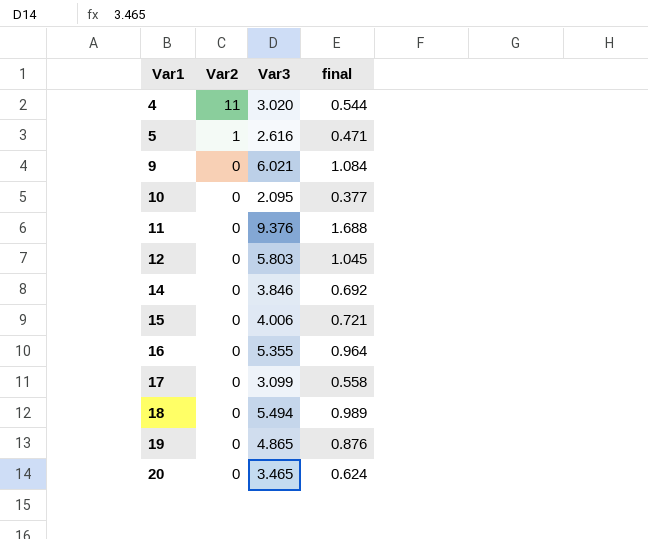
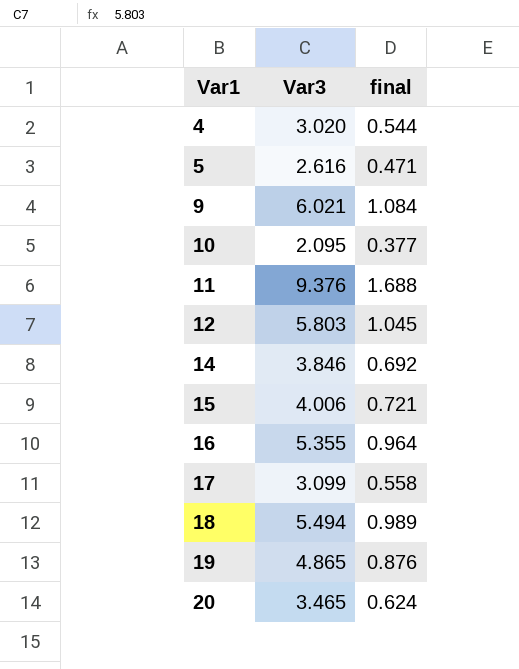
column Var2 | position: 2 -> none

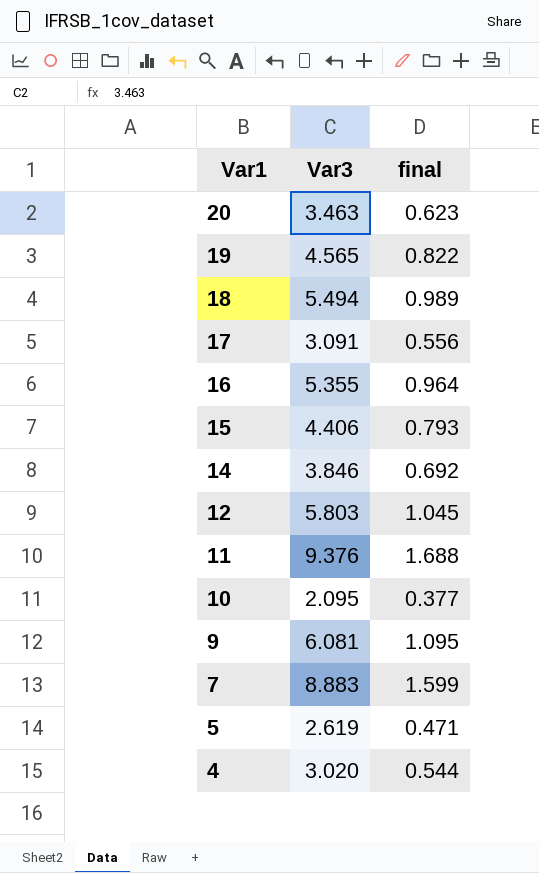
row order: Var1 ascending -> Var1 descending
20 | Var3: 3.465 -> 3.463
20 | final: 0.624 -> 0.623
19 | Var3: 4.865 -> 4.565
19 | final: 0.876 -> 0.822
17 | Var3: 3.099 -> 3.091
17 | final: 0.558 -> 0.556
15 | Var3: 4.006 -> 4.406
15 | final: 0.721 -> 0.793
9 | Var3: 6.021 -> 6.081
9 | final: 1.084 -> 1.095
row 7: none -> 8.883 | 1.599
5 | Var3: 2.616 -> 2.619

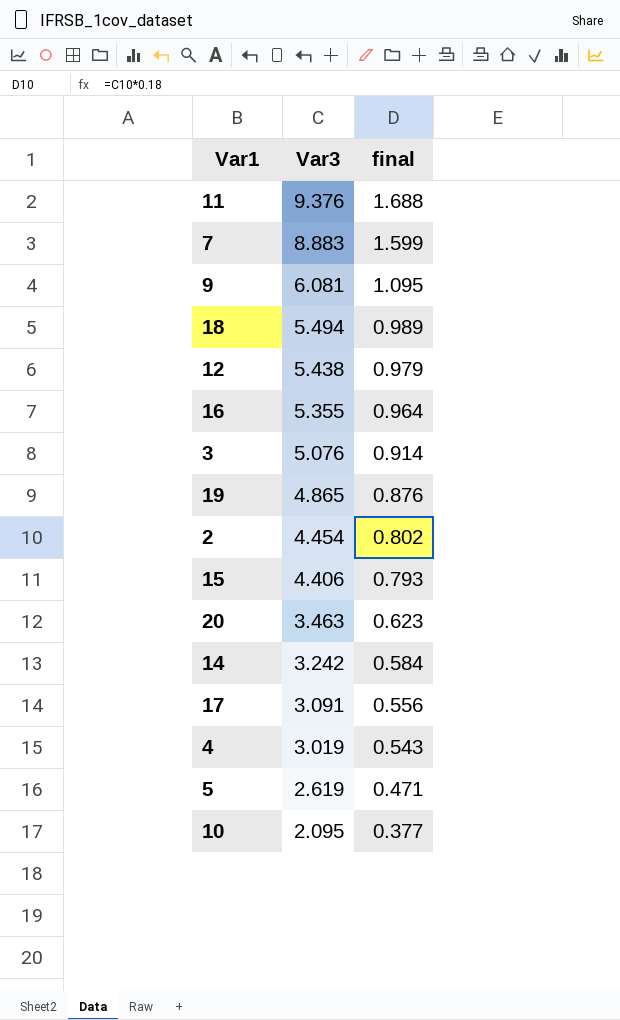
row order: Var1 descending -> Var3 descending
12 | Var3: 5.803 -> 5.438
12 | final: 1.045 -> 0.979
row 3: none -> 5.076 | 0.914
19 | Var3: 4.565 -> 4.865
19 | final: 0.822 -> 0.876
row 2: none -> 4.454 | 0.802
14 | Var3: 3.846 -> 3.242
14 | final: 0.692 -> 0.584
4 | Var3: 3.020 -> 3.019
4 | final: 0.544 -> 0.543

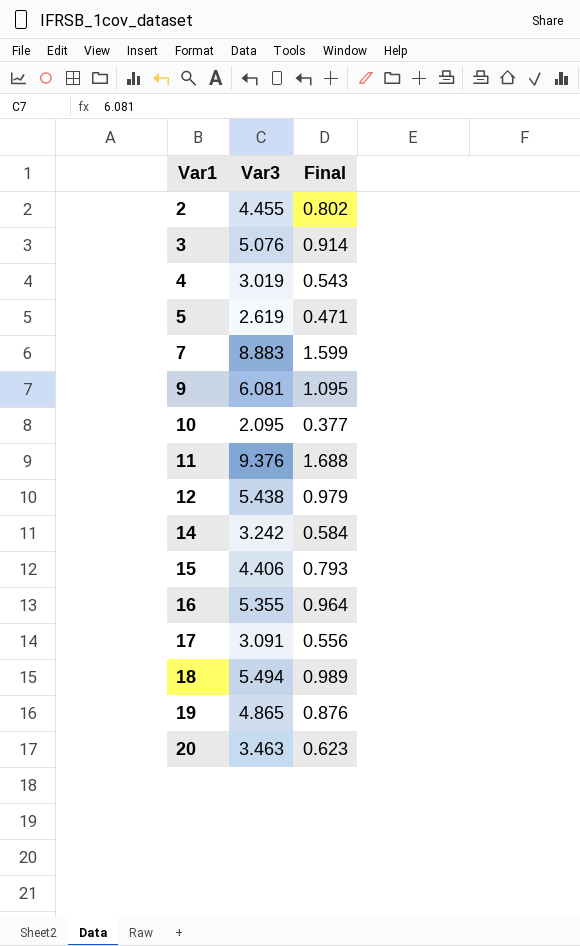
row order: Var3 descending -> Var1 ascending
column name: final -> Final
2 | Var3: 4.454 -> 4.455

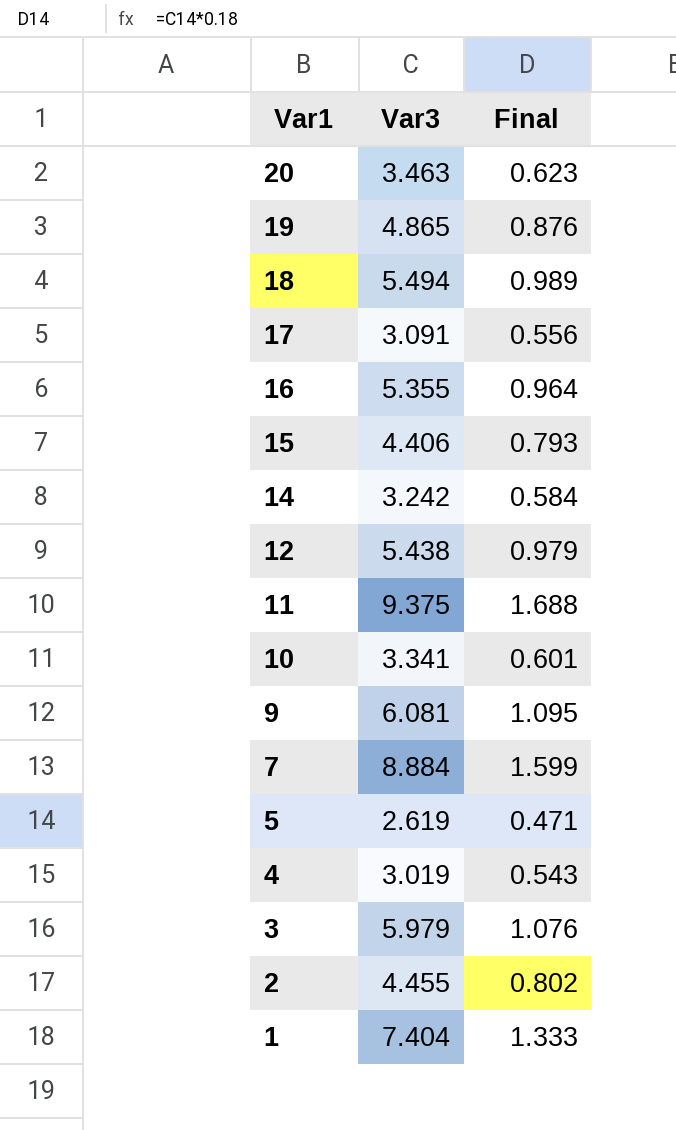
row order: Var1 ascending -> Var1 descending
11 | Var3: 9.376 -> 9.375
10 | Var3: 2.095 -> 3.341
10 | Final: 0.377 -> 0.601
7 | Var3: 8.883 -> 8.884
3 | Var3: 5.076 -> 5.979
3 | Final: 0.914 -> 1.076
row 1: none -> 7.404 | 1.333

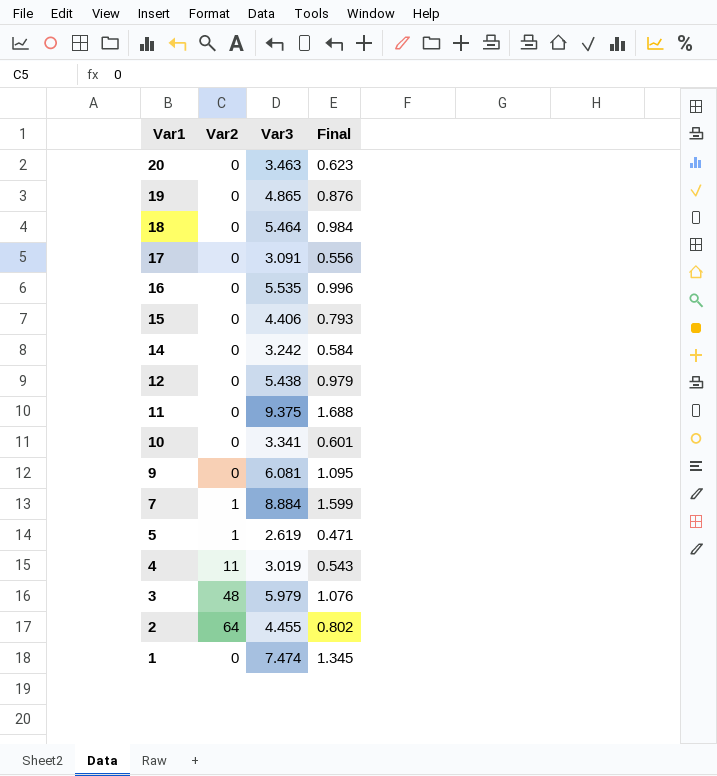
column Var2 | position: none -> 2
18 | Var3: 5.494 -> 5.464
18 | Final: 0.989 -> 0.984
16 | Var3: 5.355 -> 5.535
16 | Final: 0.964 -> 0.996
1 | Var3: 7.404 -> 7.474
1 | Final: 1.333 -> 1.345

